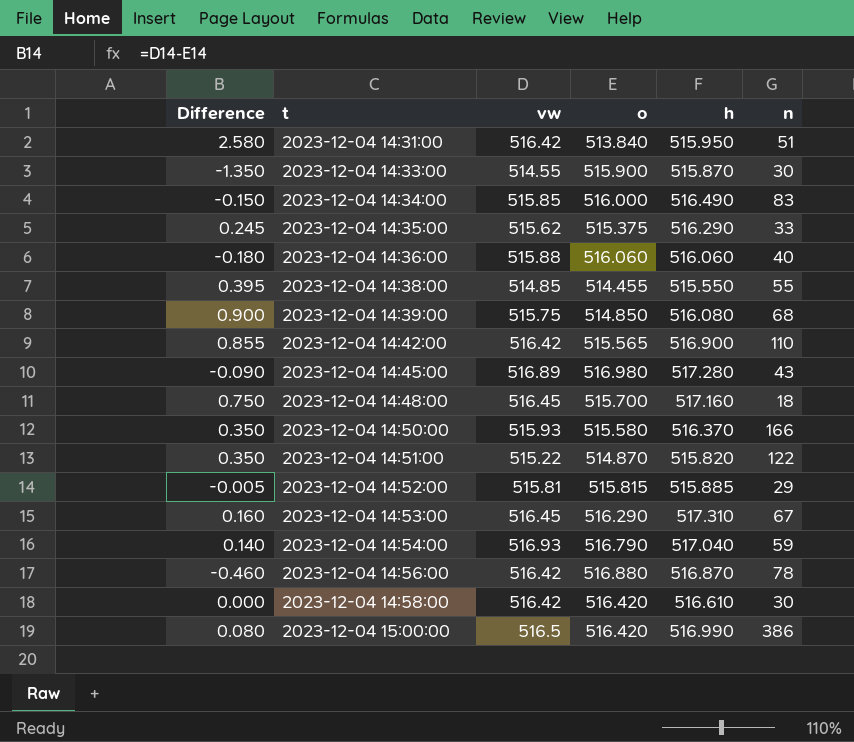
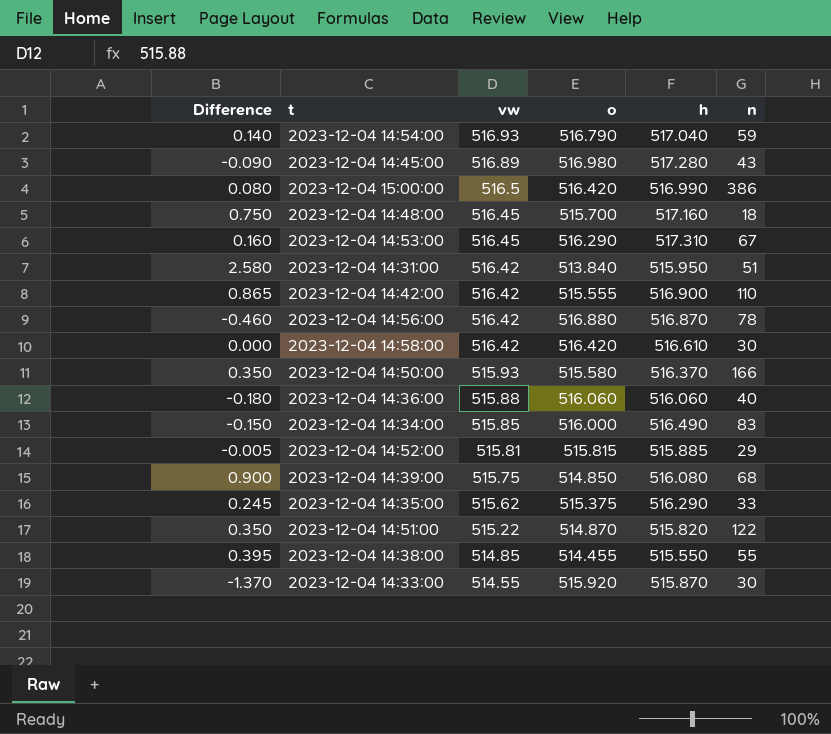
row order: t ascending -> vw descending
2023-12-04 14:42:00 | Difference: 0.855 -> 0.865
2023-12-04 14:42:00 | o: 515.565 -> 515.555
2023-12-04 14:33:00 | Difference: -1.350 -> -1.370
2023-12-04 14:33:00 | o: 515.900 -> 515.920

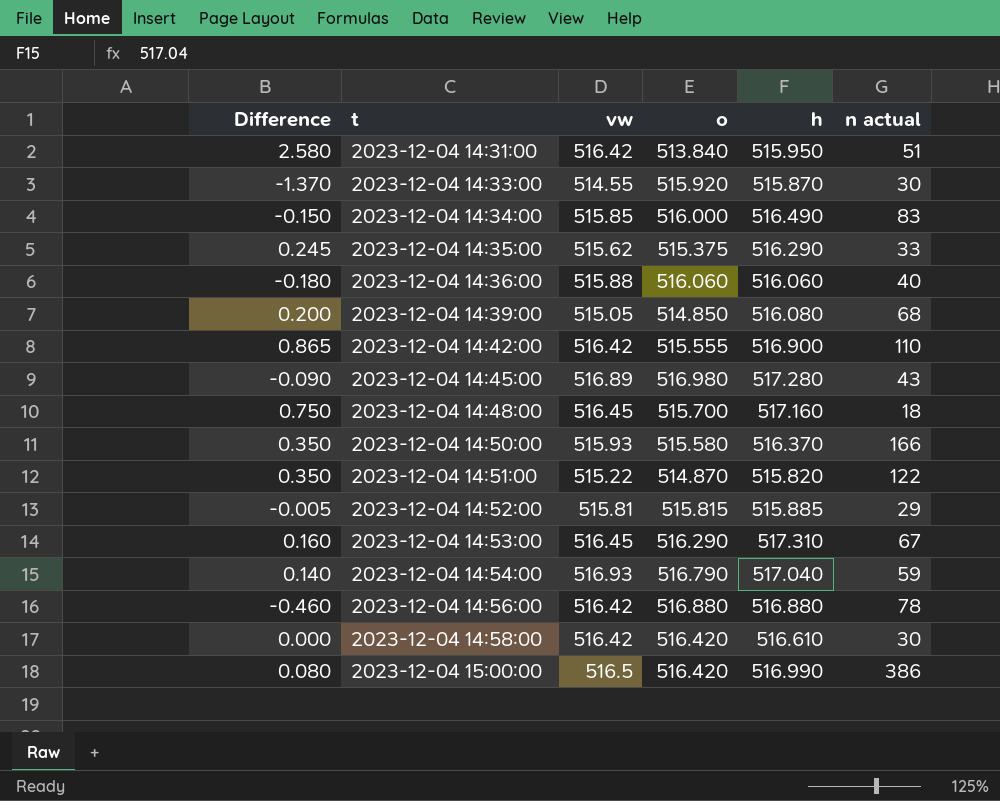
row order: vw descending -> t ascending
column name: n -> n actual
row 2023-12-04 14:38:00: 0.395 | 514.85 | 514.455 | 515.550 | 55 -> none
2023-12-04 14:39:00 | Difference: 0.900 -> 0.200
2023-12-04 14:39:00 | vw: 515.75 -> 515.05
2023-12-04 14:56:00 | h: 516.870 -> 516.880

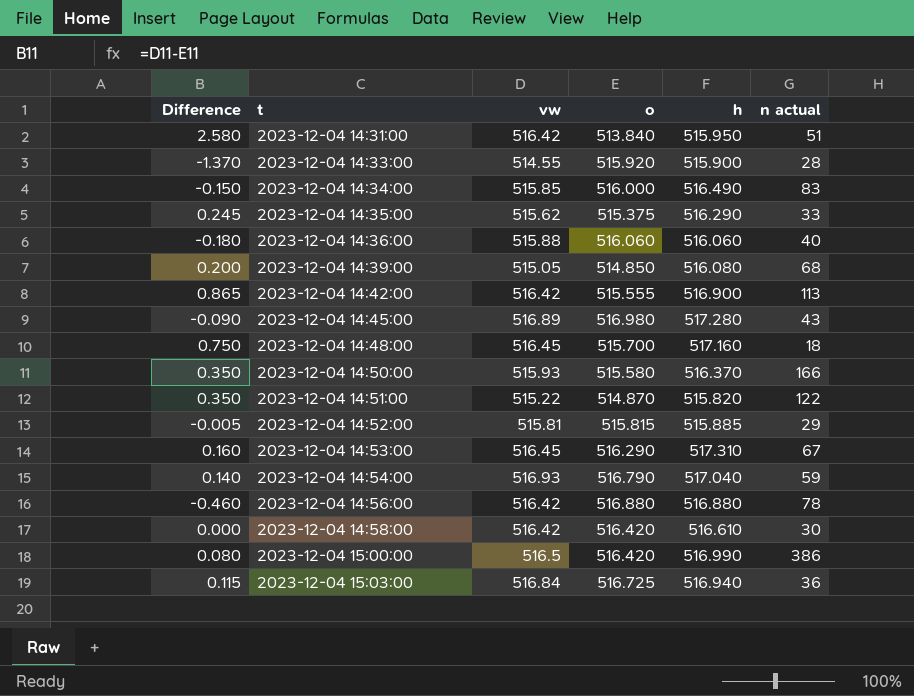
2023-12-04 14:33:00 | h: 515.870 -> 515.900
2023-12-04 14:33:00 | n actual: 30 -> 28
2023-12-04 14:42:00 | n actual: 110 -> 113
row 2023-12-04 15:03:00: none -> 0.115 | 516.84 | 516.725 | 516.940 | 36

